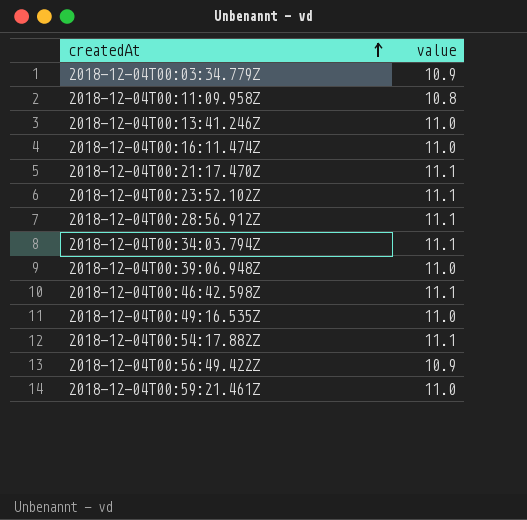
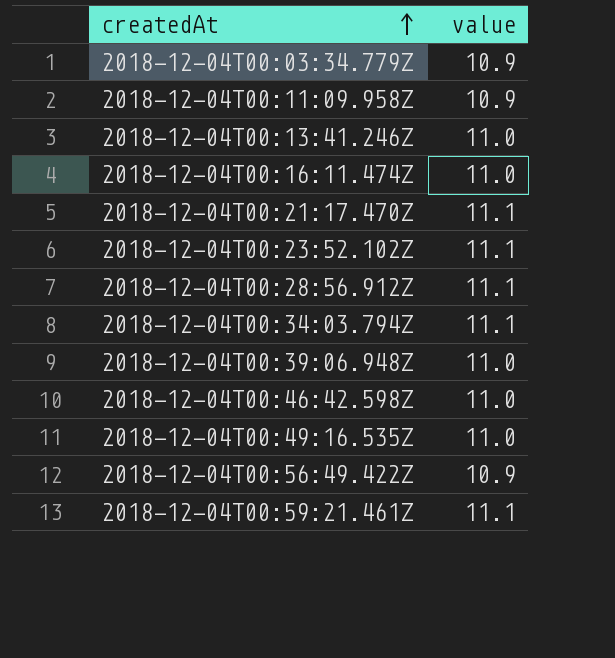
row 2018-12-04T00:54:17.882Z: 11.1 -> none
2018-12-04T00:11:09.958Z | value: 10.8 -> 10.9
2018-12-04T00:46:42.598Z | value: 11.1 -> 11.0
2018-12-04T00:59:21.461Z | value: 11.0 -> 11.1

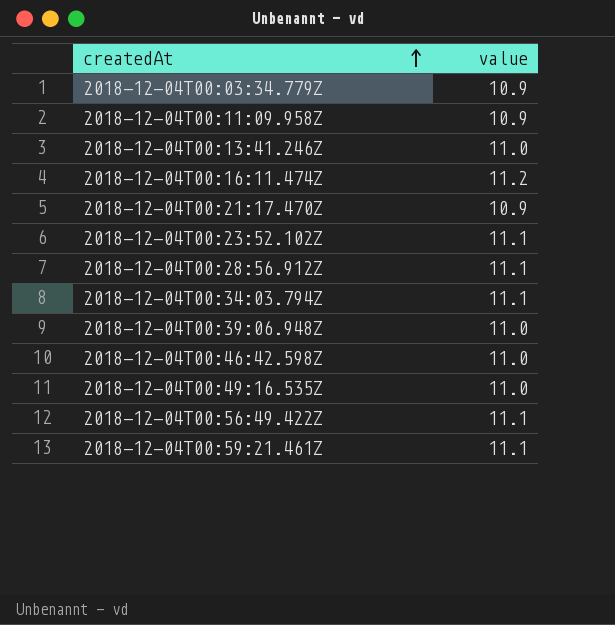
2018-12-04T00:16:11.474Z | value: 11.0 -> 11.2
2018-12-04T00:21:17.470Z | value: 11.1 -> 10.9
2018-12-04T00:56:49.422Z | value: 10.9 -> 11.1

